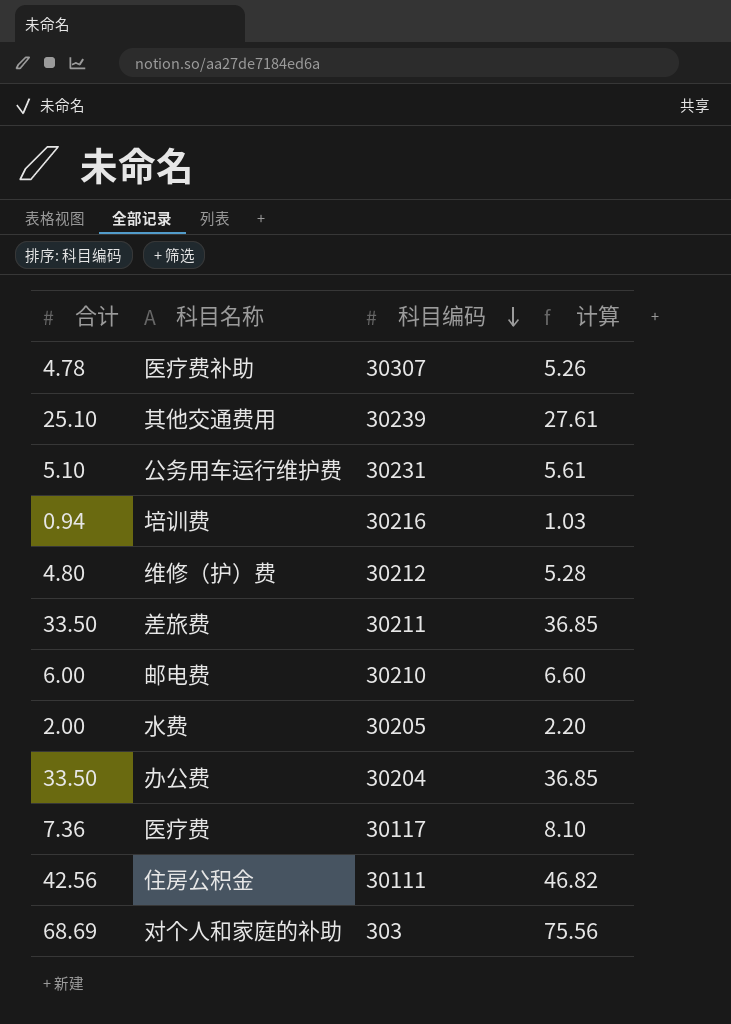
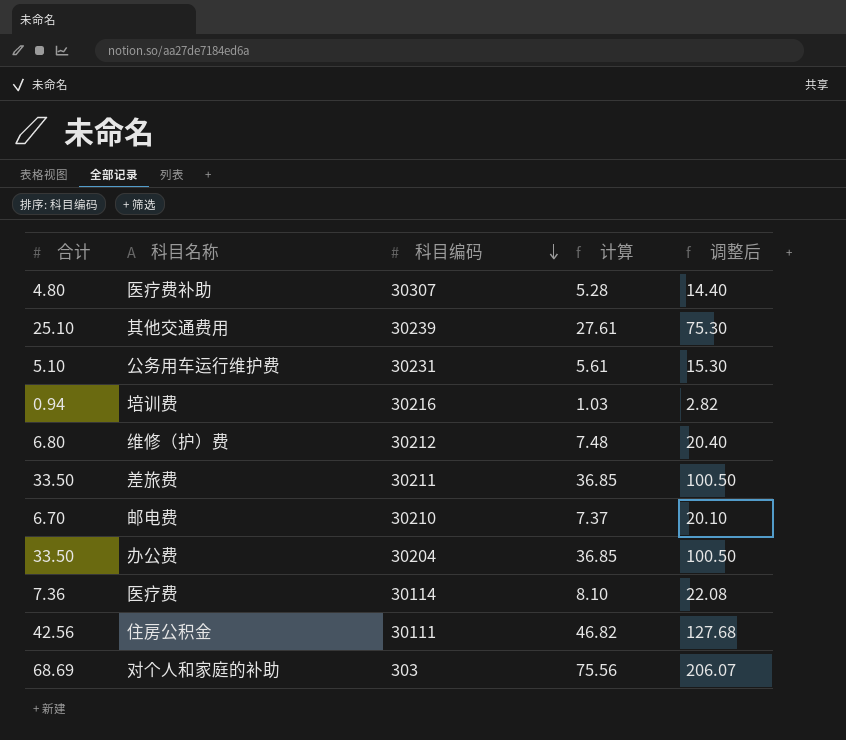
column 调整后 | formula: none -> [合计] * 3
row 水费: 2.00 | 30205 | 2.20 -> none
医疗费补助 | 合计: 4.78 -> 4.80
医疗费补助 | 计算: 5.26 -> 5.28
维修（护）费 | 合计: 4.80 -> 6.80
维修（护）费 | 计算: 5.28 -> 7.48
邮电费 | 合计: 6.00 -> 6.70
邮电费 | 计算: 6.60 -> 7.37
医疗费 | 科目编码: 30117 -> 30114

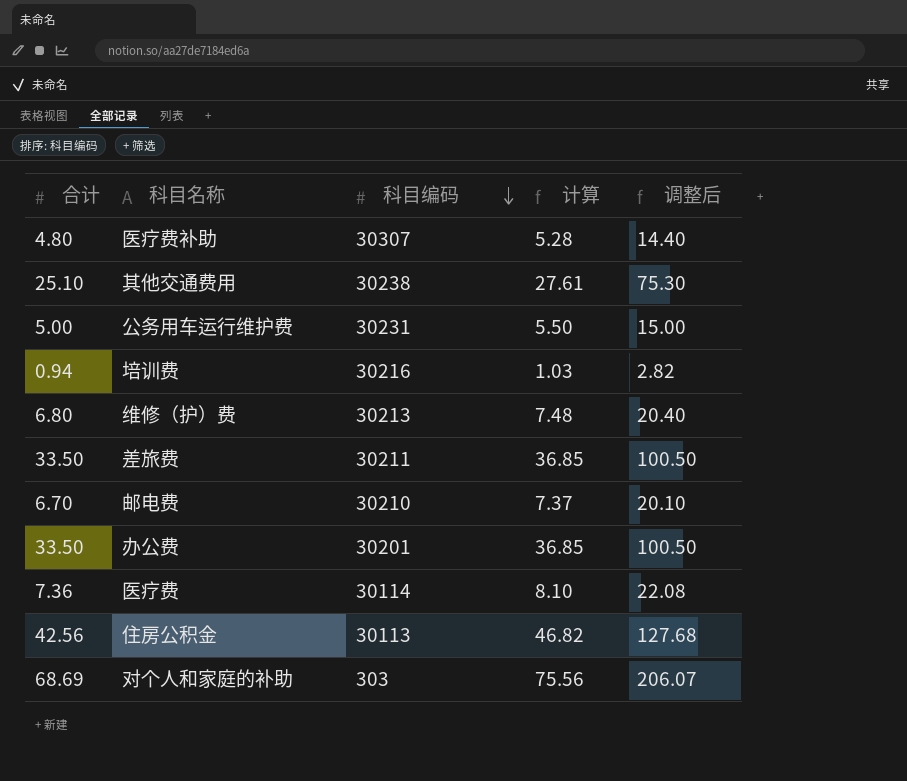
其他交通费用 | 科目编码: 30239 -> 30238
公务用车运行维护费 | 合计: 5.10 -> 5.00
公务用车运行维护费 | 计算: 5.61 -> 5.50
公务用车运行维护费 | 调整后: 15.30 -> 15.00
维修（护）费 | 科目编码: 30212 -> 30213
办公费 | 科目编码: 30204 -> 30201
住房公积金 | 科目编码: 30111 -> 30113

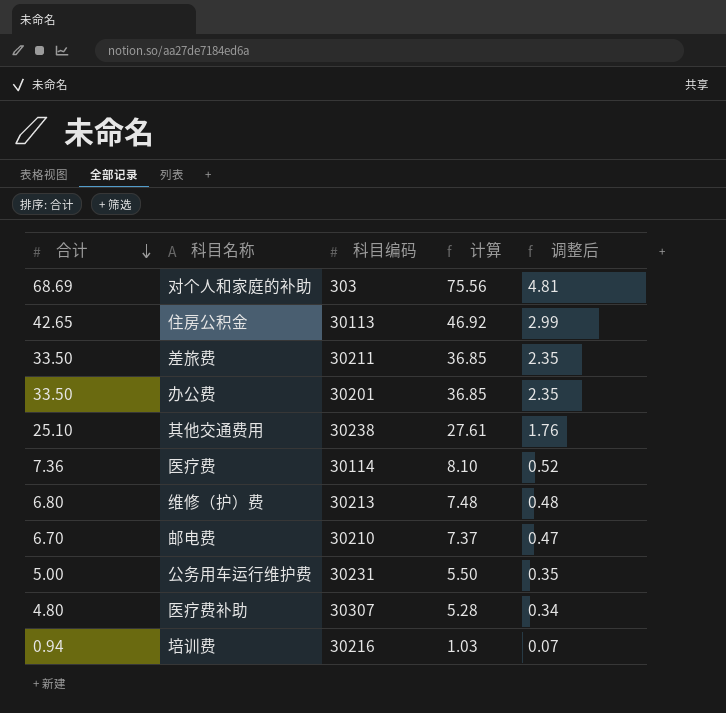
row order: 科目编码 descending -> 合计 descending
column 调整后 | formula: [合计] * 3 -> [合计] * 0.07
住房公积金 | 合计: 42.56 -> 42.65
住房公积金 | 计算: 46.82 -> 46.92

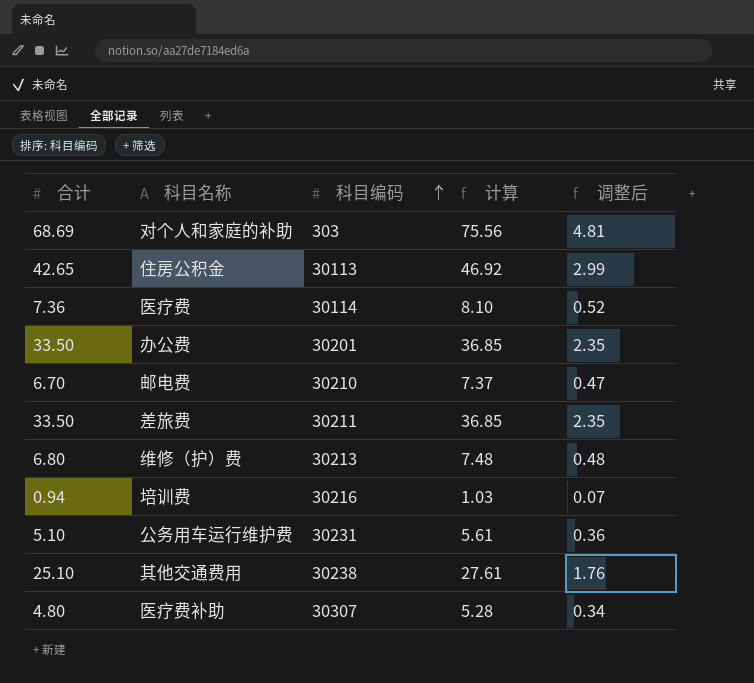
row order: 合计 descending -> 科目编码 ascending
公务用车运行维护费 | 合计: 5.00 -> 5.10
公务用车运行维护费 | 计算: 5.50 -> 5.61
公务用车运行维护费 | 调整后: 0.35 -> 0.36

